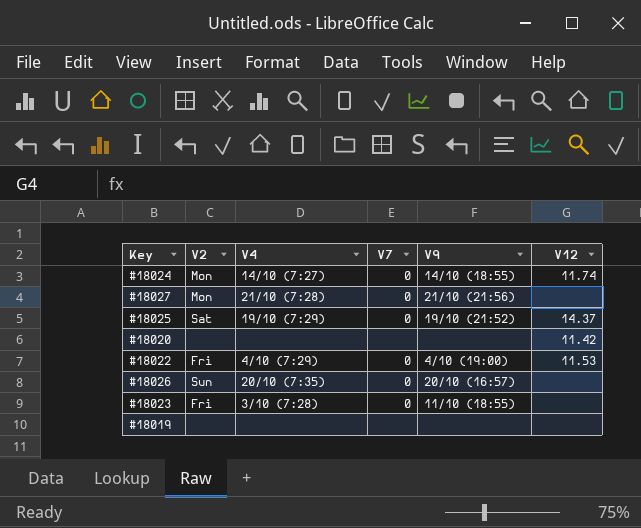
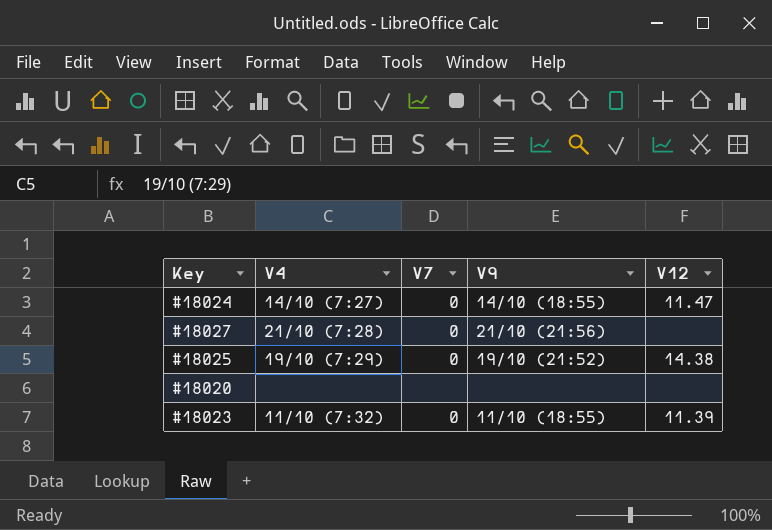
column V2 | position: 2 -> none
row #18022: Fri | 4/10 (7:29) | 0 | 4/10 (19:00) | 11.53 -> none
row #18026: Sun | 20/10 (7:35) | 0 | 20/10 (16:57) | none -> none
row #18019: none | none | none | none | none -> none
#18024 | V12: 11.74 -> 11.47
#18025 | V12: 14.37 -> 14.38
#18020 | V12: 11.42 -> none
#18023 | V4: 3/10 (7:28) -> 11/10 (7:32)
#18023 | V12: none -> 11.39

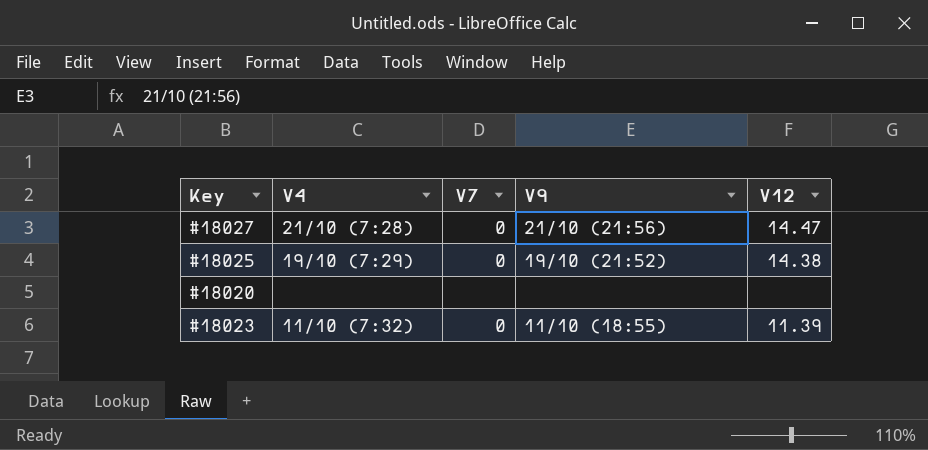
row #18024: 14/10 (7:27) | 0 | 14/10 (18:55) | 11.47 -> none
#18027 | V12: none -> 14.47

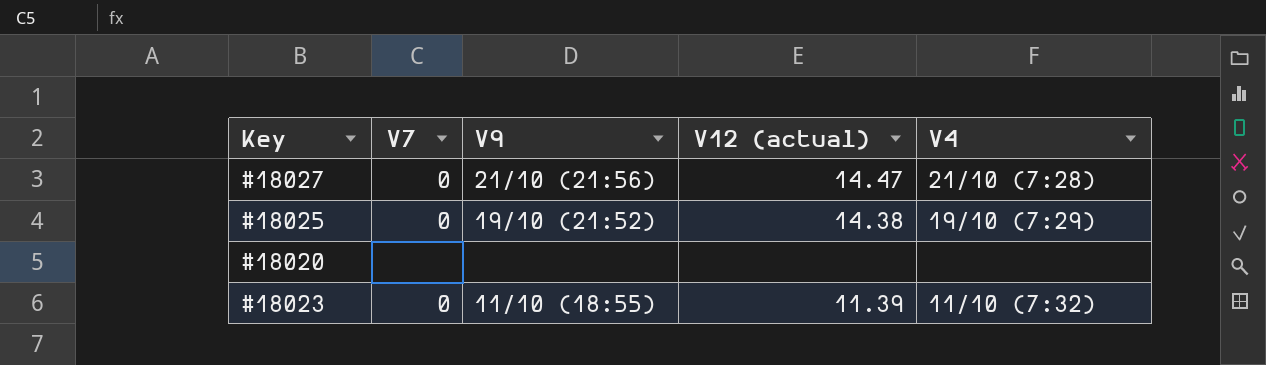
column name: V12 -> V12 (actual)
column V4 | position: 2 -> 5

